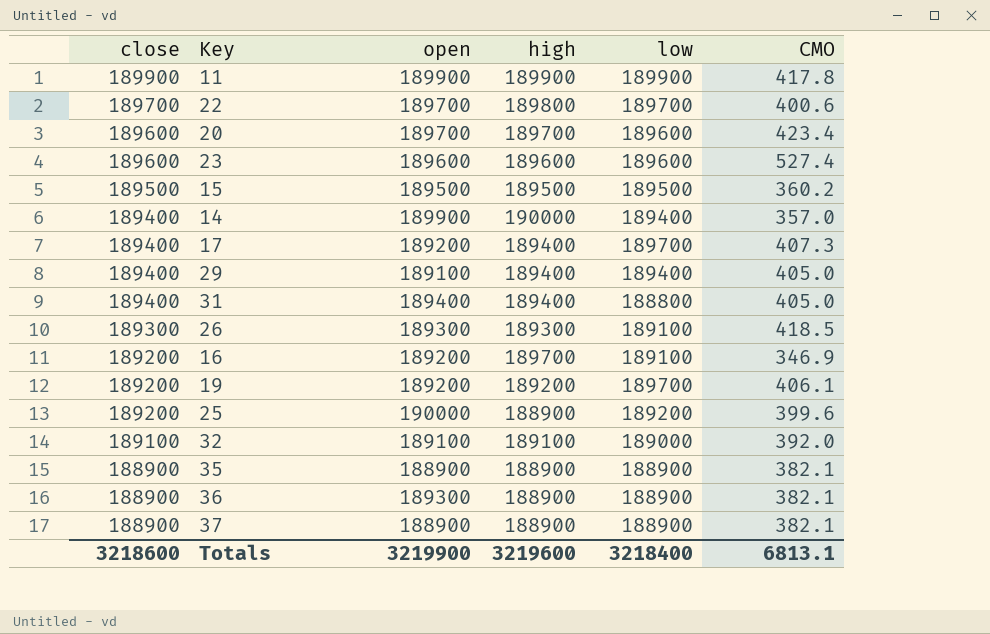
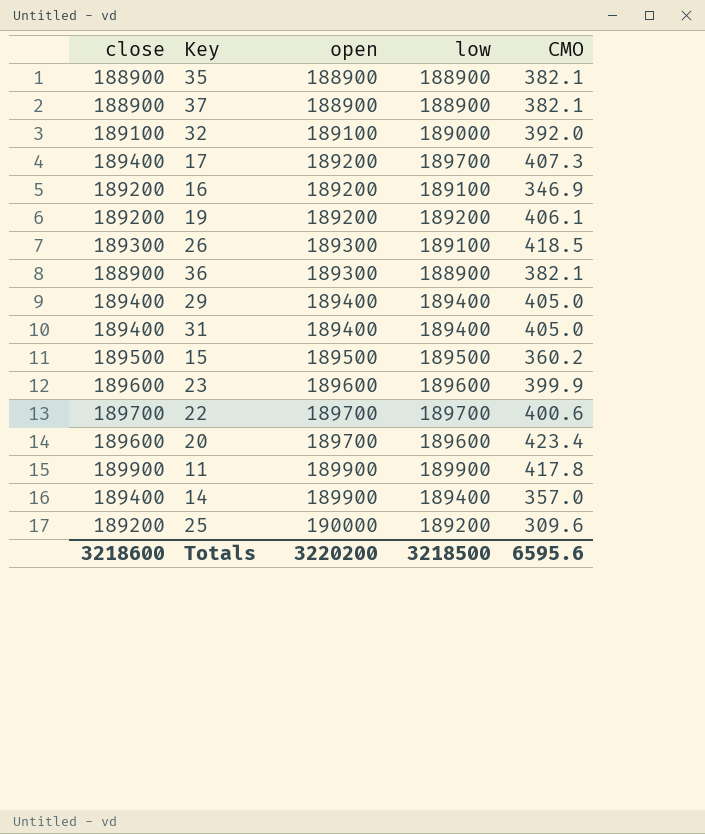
row order: close descending -> open ascending
column high | position: 4 -> none
19 | low: 189700 -> 189200
29 | open: 189100 -> 189400
31 | low: 188800 -> 189400
23 | CMO: 527.4 -> 399.9
25 | CMO: 399.6 -> 309.6
Totals | open: 3219900 -> 3220200
Totals | low: 3218400 -> 3218500
Totals | CMO: 6813.1 -> 6595.6

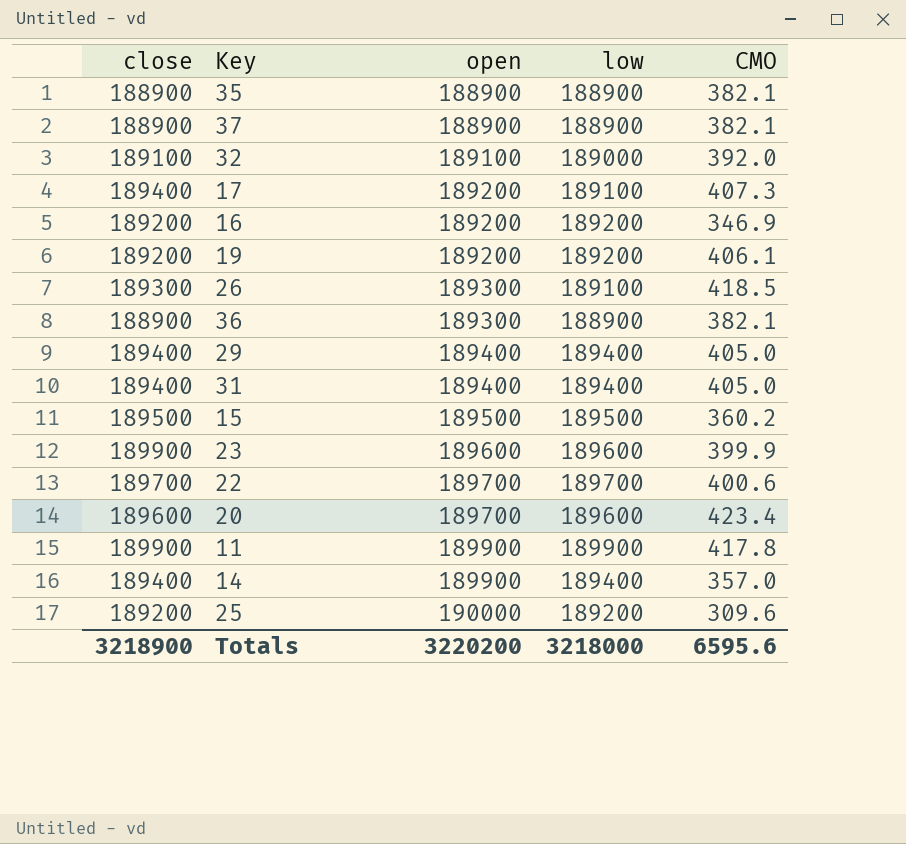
17 | low: 189700 -> 189100
16 | low: 189100 -> 189200
23 | close: 189600 -> 189900
Totals | close: 3218600 -> 3218900
Totals | low: 3218500 -> 3218000

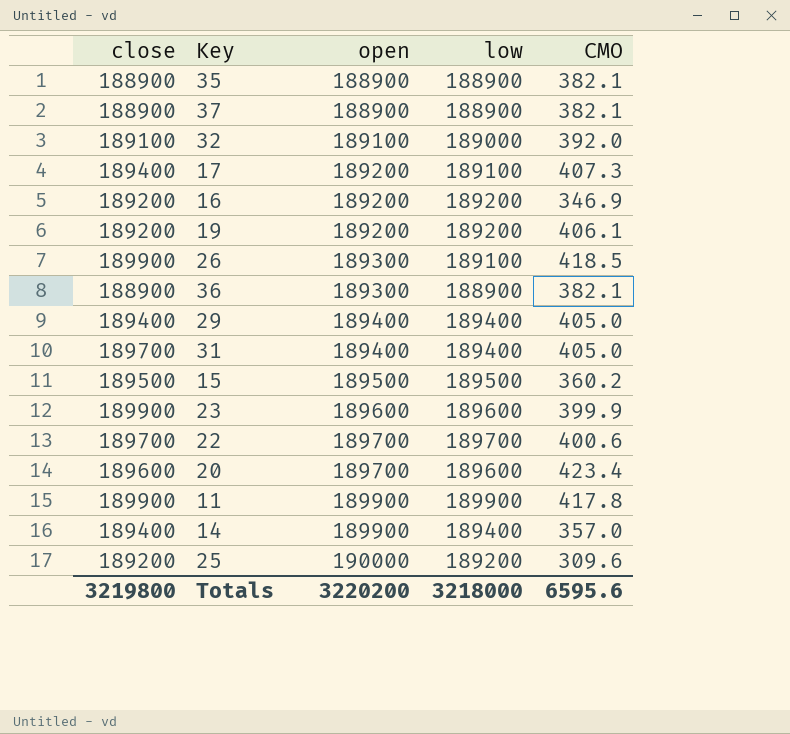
26 | close: 189300 -> 189900
31 | close: 189400 -> 189700
Totals | close: 3218900 -> 3219800

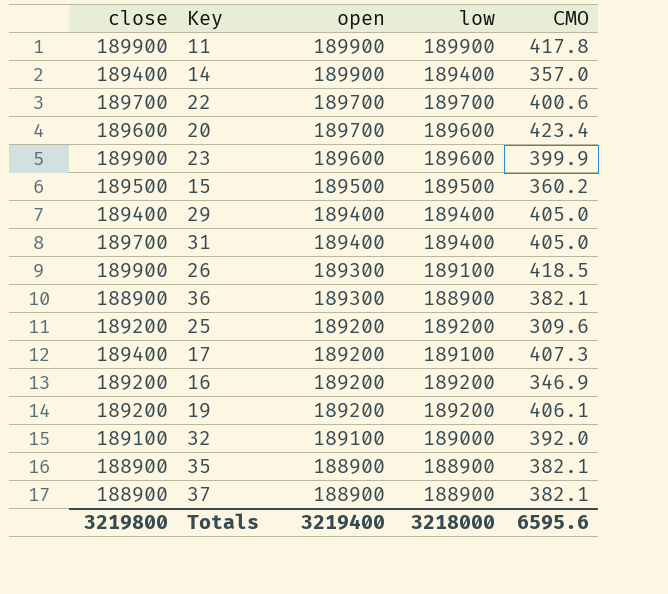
row order: open ascending -> open descending
25 | open: 190000 -> 189200
Totals | open: 3220200 -> 3219400

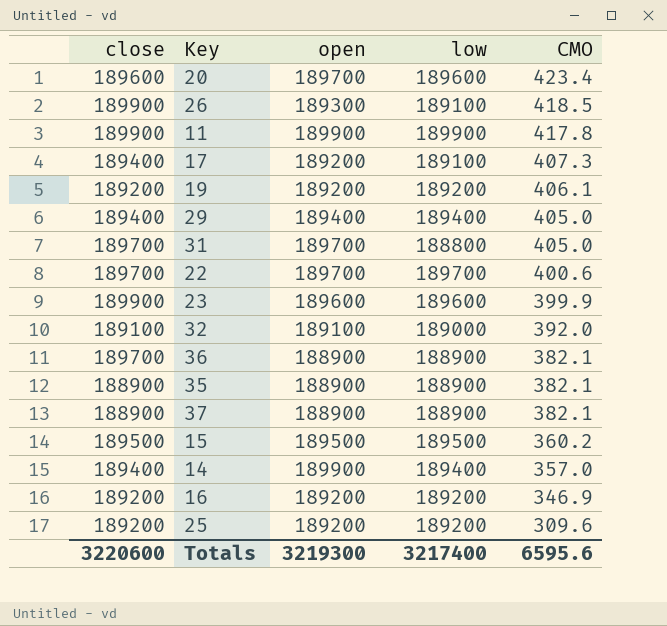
row order: open descending -> CMO descending
31 | open: 189400 -> 189700
31 | low: 189400 -> 188800
36 | close: 188900 -> 189700
36 | open: 189300 -> 188900
Totals | close: 3219800 -> 3220600
Totals | open: 3219400 -> 3219300
Totals | low: 3218000 -> 3217400

